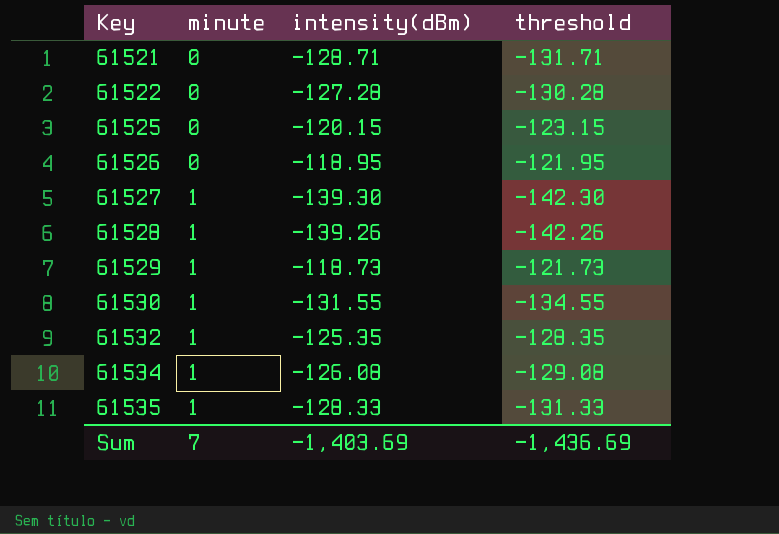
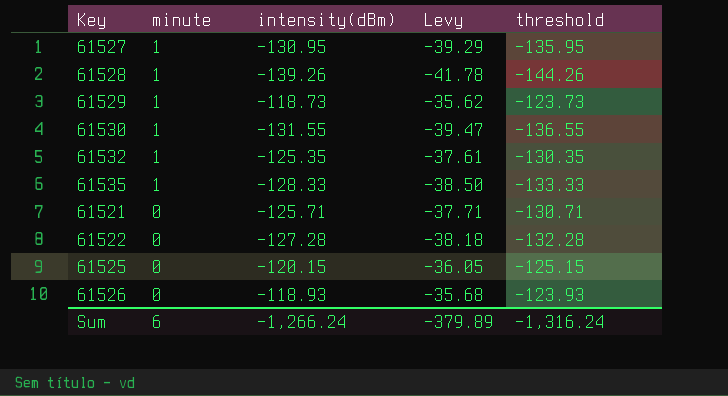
row order: Key ascending -> minute descending
column Levy | formula: none -> [intensity(dBm)] * 0.3
column threshold | formula: [intensity(dBm)] - 3 -> [intensity(dBm)] - 5
row 61534: 1 | -126.08 | -129.08 -> none
61527 | intensity(dBm): -139.30 -> -130.95
61521 | intensity(dBm): -128.71 -> -125.71
61526 | intensity(dBm): -118.95 -> -118.93
Sum | minute: 7 -> 6
Sum | intensity(dBm): -1,403.69 -> -1,266.24
Sum | threshold: -1,436.69 -> -1,316.24

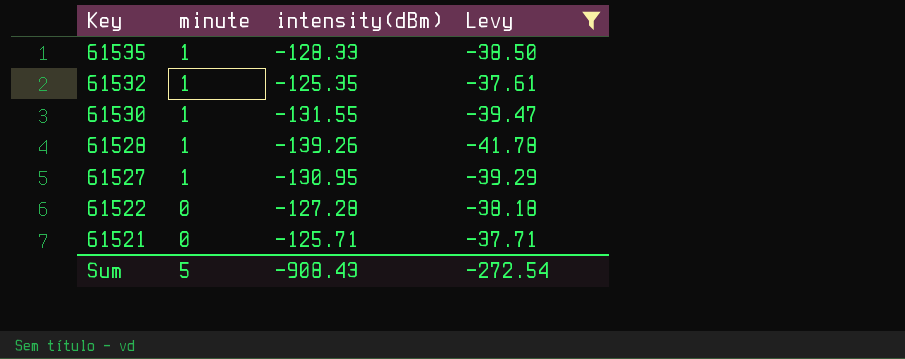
filter: none -> Levy <= -37.61
row order: minute descending -> Key descending
column threshold | formula: [intensity(dBm)] - 5 -> none
Sum | minute: 6 -> 5
Sum | intensity(dBm): -1,266.24 -> -908.43
Sum | Levy: -379.89 -> -272.54

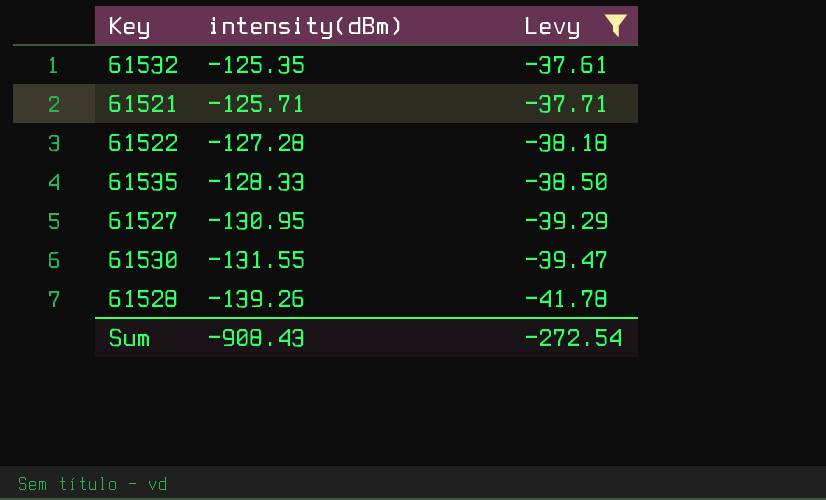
row order: Key descending -> intensity(dBm) descending
column minute | position: 2 -> none

